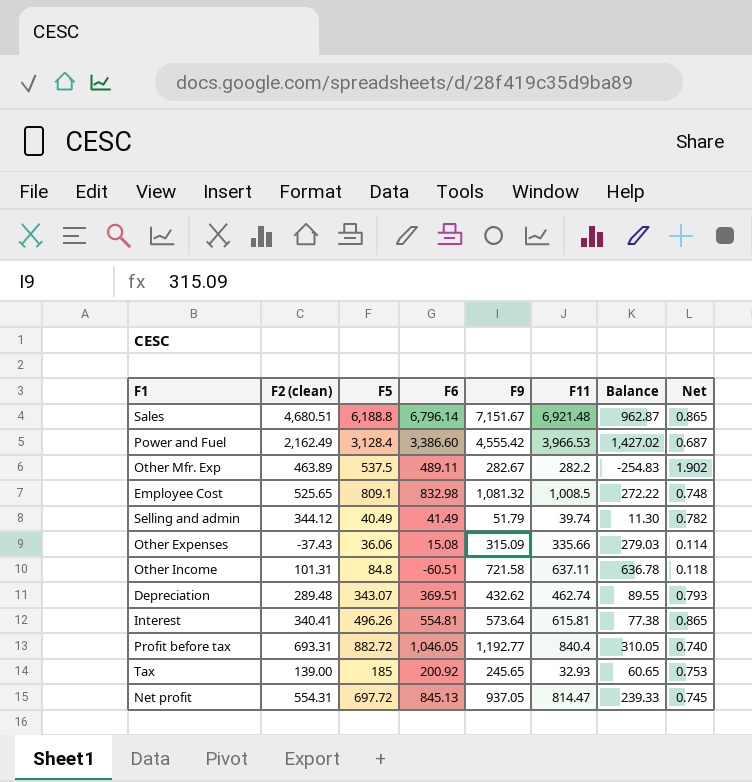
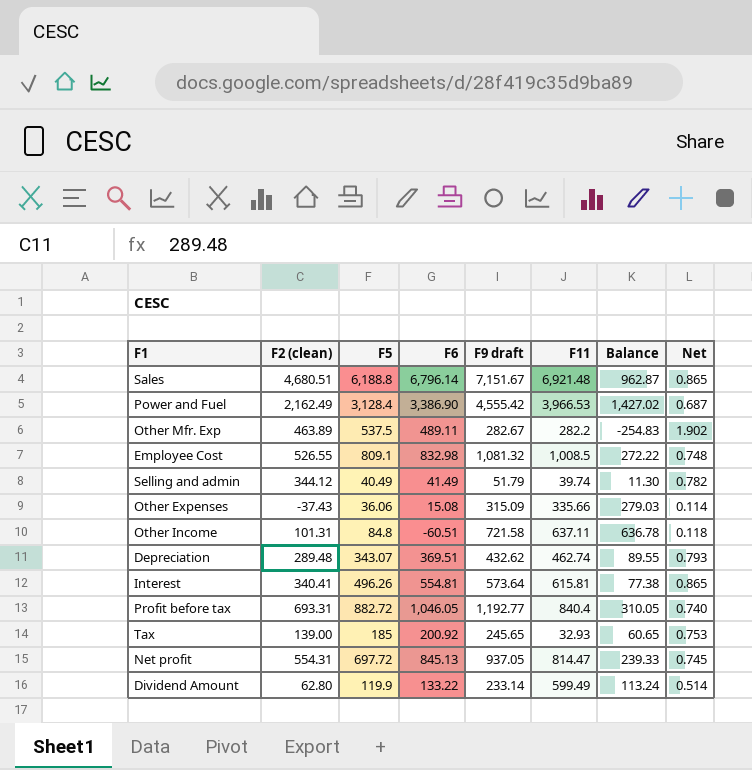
column name: F9 -> F9 draft
Power and Fuel | F6: 3,386.60 -> 3,386.90
Employee Cost | F2 (clean): 525.65 -> 526.55
row Dividend Amount: none -> 62.80 | 119.9 | 133.22 | 233.14 | 599.49 | 113.24 | 0.514

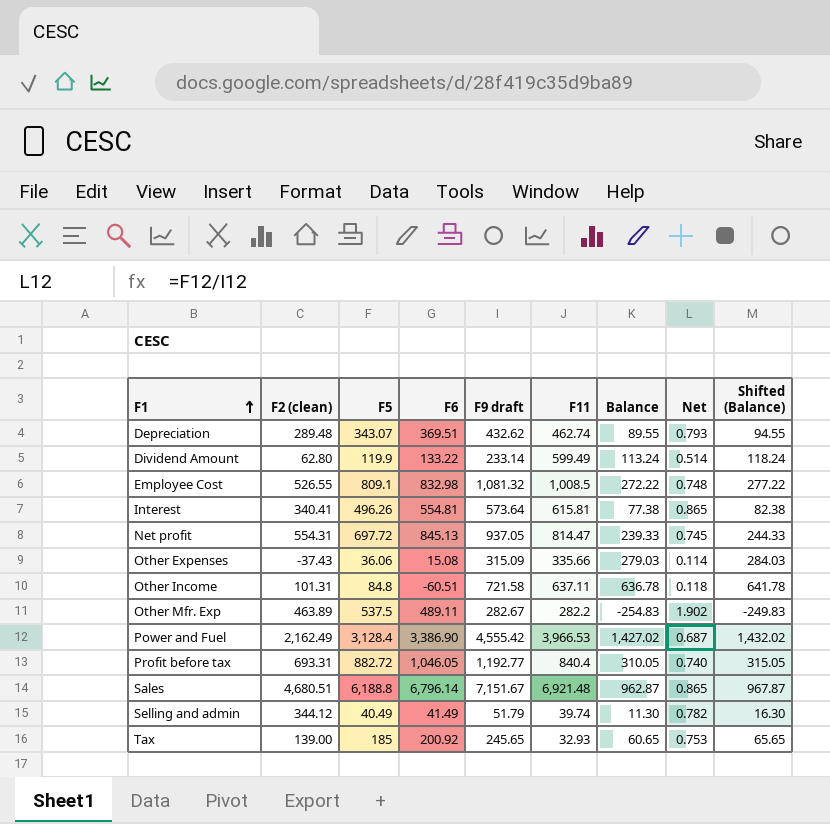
row order: none -> F1 ascending
column Shifted (Balance) | formula: none -> [Balance] + 5

